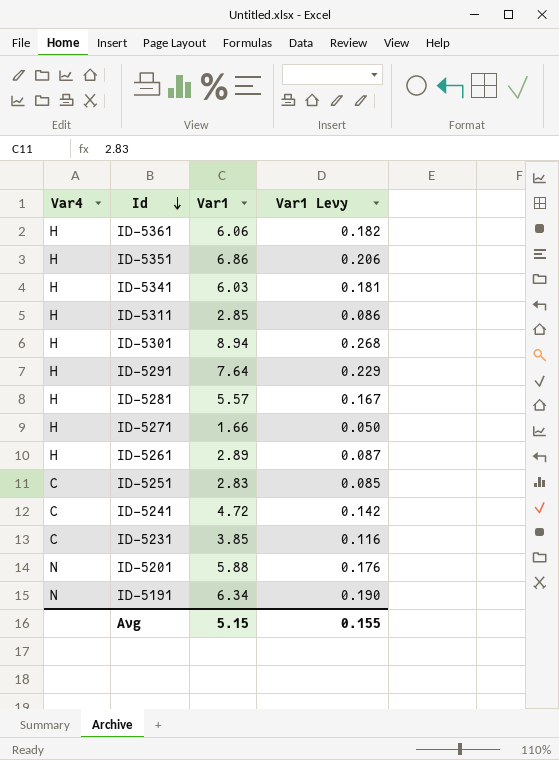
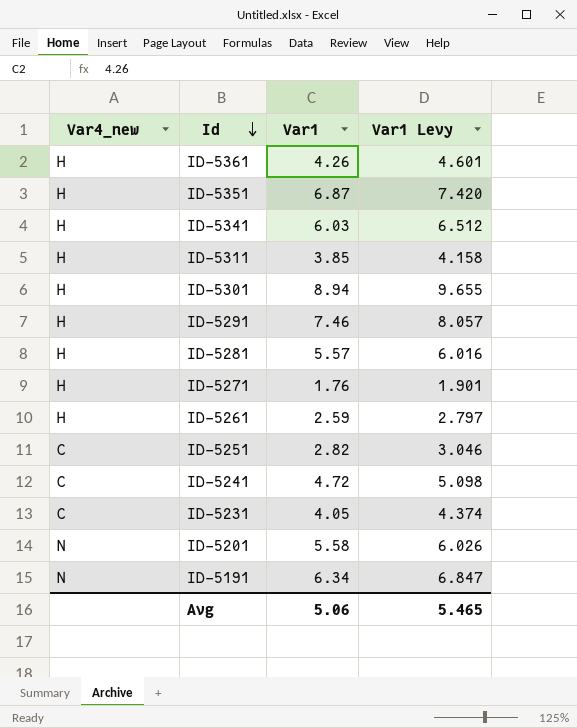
column name: Var4 -> Var4_new
column Var1 Levy | formula: [Var1] * 0.03 -> [Var1] * 1.08
ID-5361 | Var1: 6.06 -> 4.26
ID-5351 | Var1: 6.86 -> 6.87
ID-5311 | Var1: 2.85 -> 3.85
ID-5291 | Var1: 7.64 -> 7.46
ID-5271 | Var1: 1.66 -> 1.76
ID-5261 | Var1: 2.89 -> 2.59
ID-5251 | Var1: 2.83 -> 2.82
ID-5231 | Var1: 3.85 -> 4.05
ID-5201 | Var1: 5.88 -> 5.58
Avg | Var1: 5.15 -> 5.06
Avg | Var1 Levy: 0.155 -> 5.465

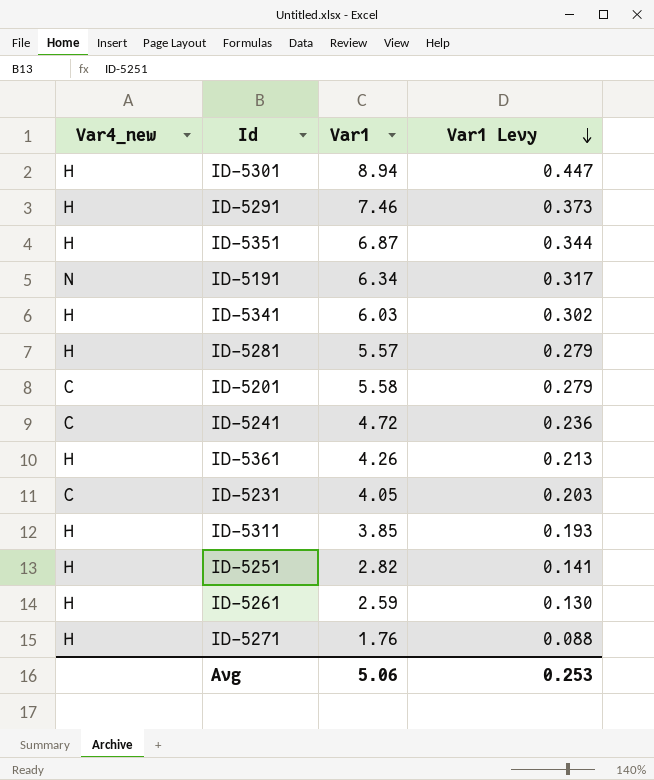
row order: Id descending -> Var1 Levy descending
column Var1 Levy | formula: [Var1] * 1.08 -> [Var1] * 0.05
ID-5201 | Var4_new: N -> C
ID-5251 | Var4_new: C -> H
Avg | Var1 Levy: 5.465 -> 0.253

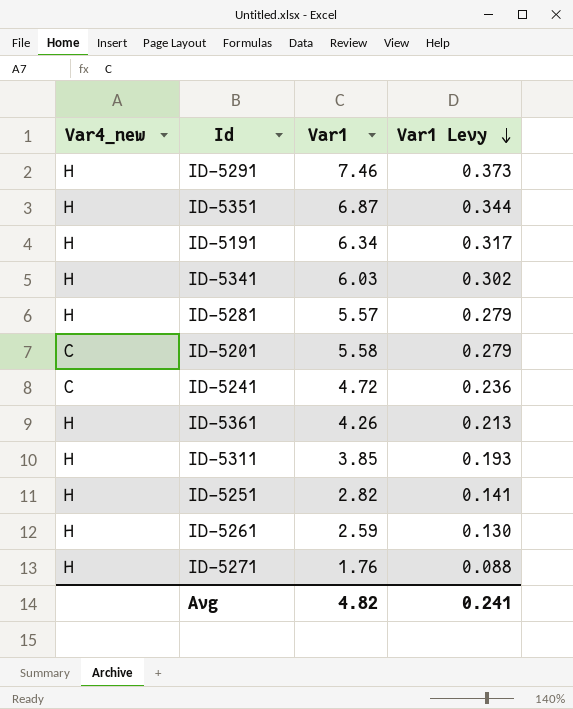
row ID-5301: H | 8.94 | 0.447 -> none
row ID-5231: C | 4.05 | 0.203 -> none
ID-5191 | Var4_new: N -> H
Avg | Var1: 5.06 -> 4.82
Avg | Var1 Levy: 0.253 -> 0.241

